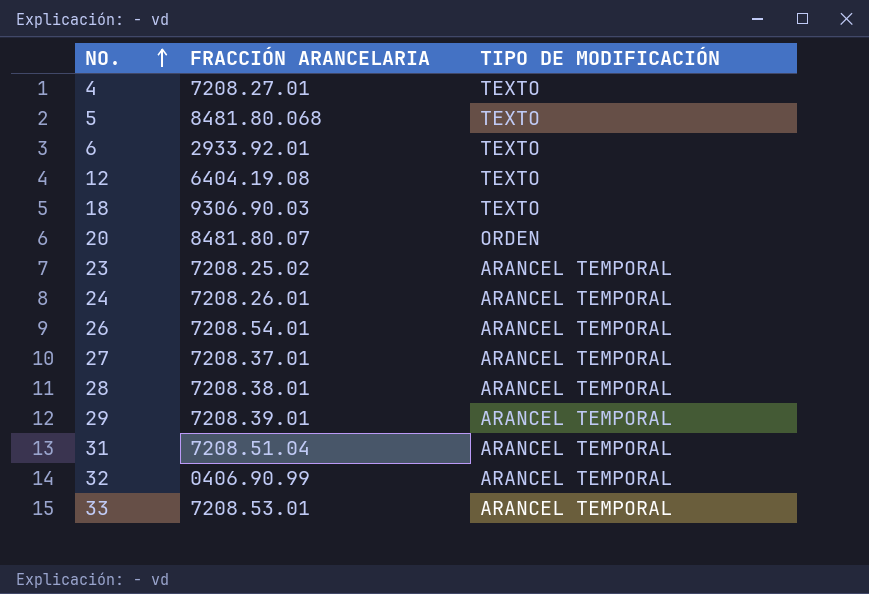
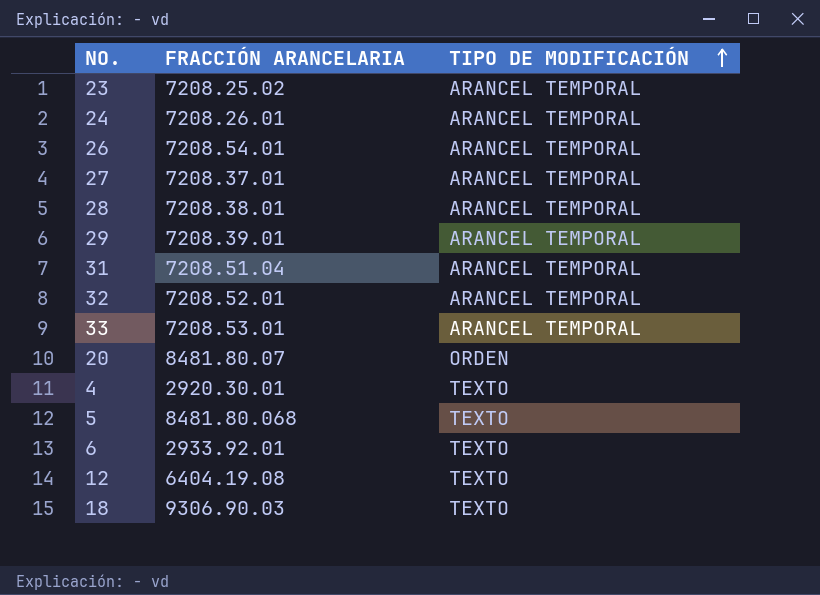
row order: NO. ascending -> TIPO DE MODIFICACIÓN ascending
32 | FRACCIÓN ARANCELARIA: 0406.90.99 -> 7208.52.01
4 | FRACCIÓN ARANCELARIA: 7208.27.01 -> 2920.30.01

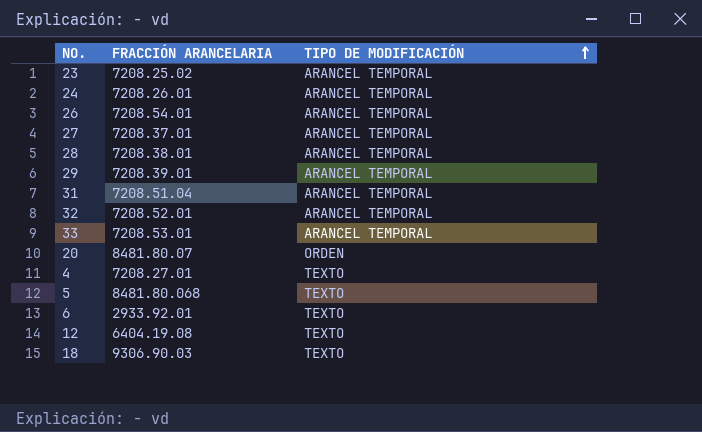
4 | FRACCIÓN ARANCELARIA: 2920.30.01 -> 7208.27.01

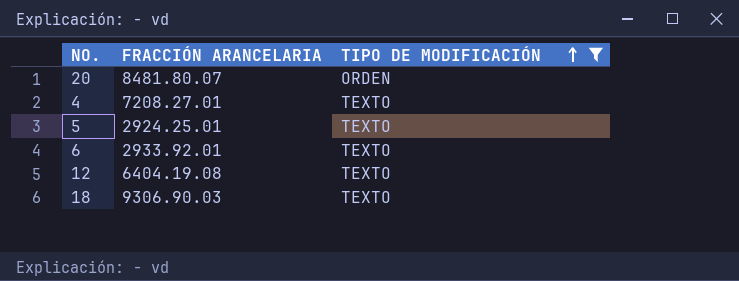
filter: none -> TIPO DE MODIFICACIÓN != ARANCEL TEMPORAL
5 | FRACCIÓN ARANCELARIA: 8481.80.068 -> 2924.25.01

